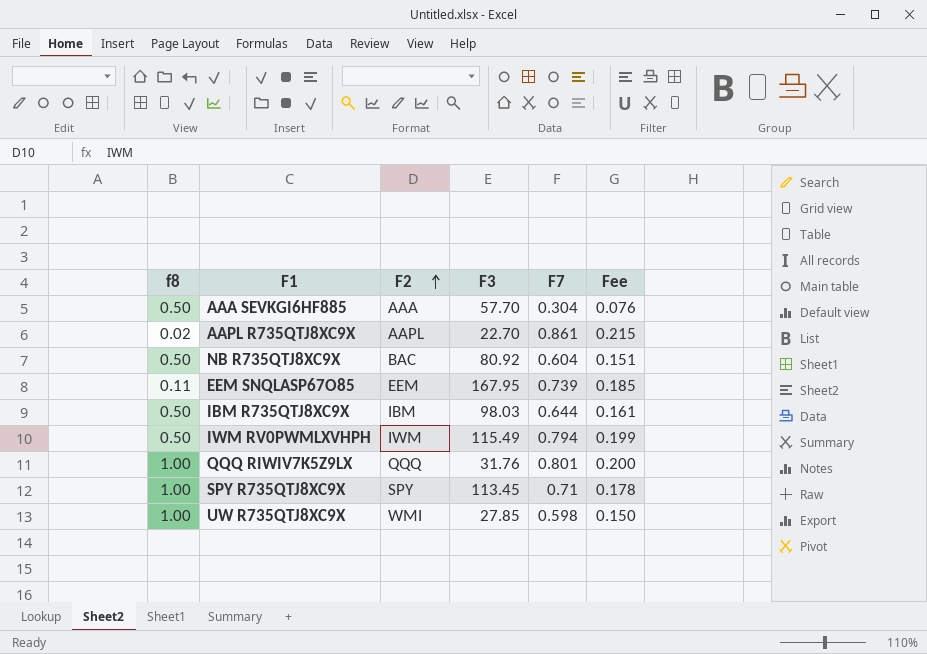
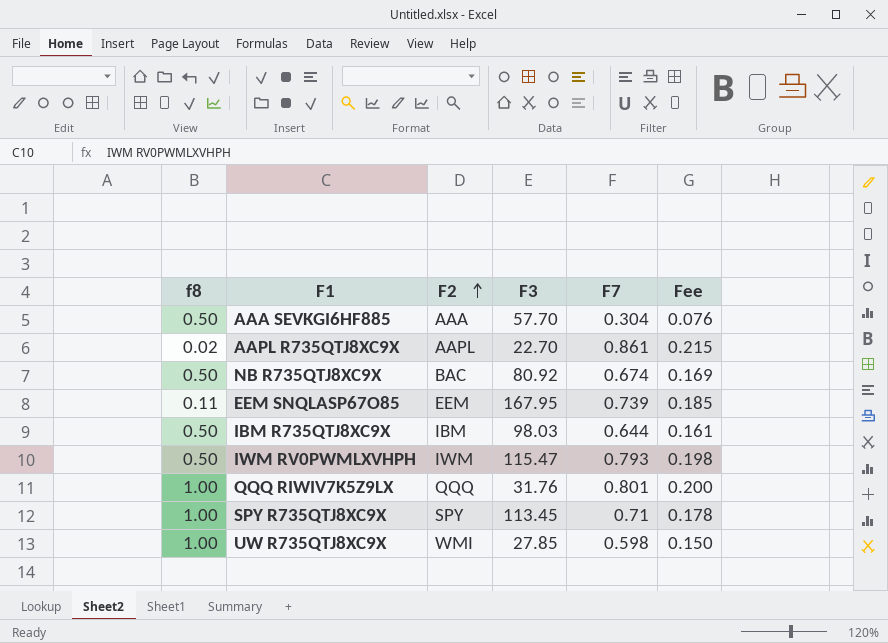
NB R735QTJ8XC9X | F7: 0.604 -> 0.674
NB R735QTJ8XC9X | Fee: 0.151 -> 0.169
IWM RV0PWMLXVHPH | F3: 115.49 -> 115.47
IWM RV0PWMLXVHPH | F7: 0.794 -> 0.793
IWM RV0PWMLXVHPH | Fee: 0.199 -> 0.198

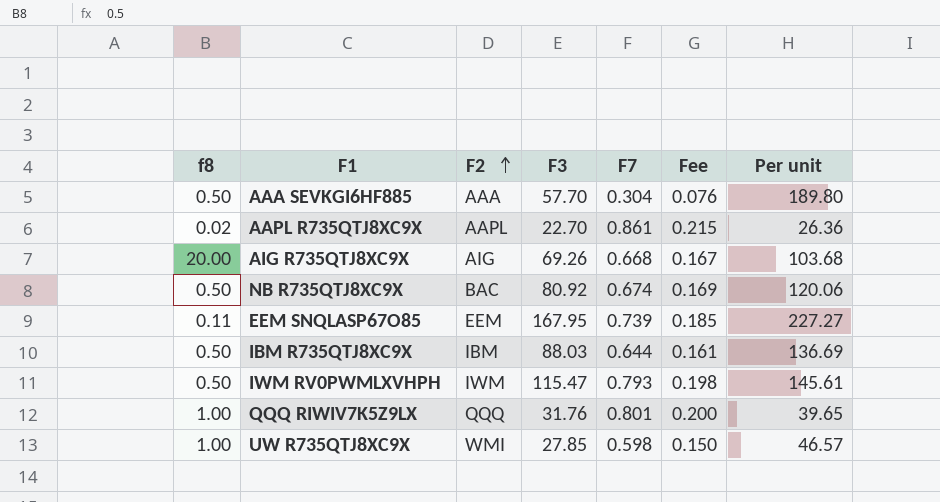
column Per unit | formula: none -> [F3] / [F7]
row SPY R735QTJ8XC9X: 1.00 | SPY | 113.45 | 0.71 | 0.178 -> none
row AIG R735QTJ8XC9X: none -> 20.00 | AIG | 69.26 | 0.668 | 0.167 | 103.68
IBM R735QTJ8XC9X | F3: 98.03 -> 88.03

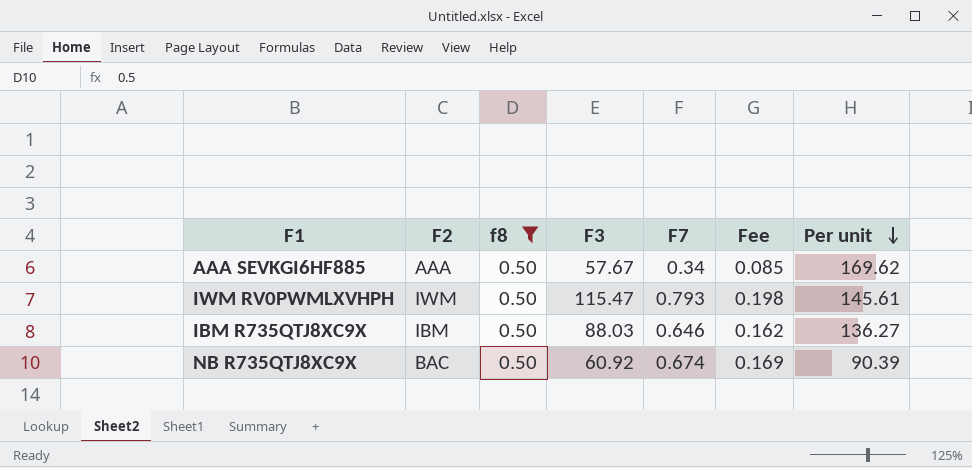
filter: none -> f8 = 0.50
row order: F2 ascending -> Per unit descending
column f8 | position: 1 -> 3
AAA SEVKGI6HF885 | F3: 57.70 -> 57.67
AAA SEVKGI6HF885 | F7: 0.304 -> 0.34
AAA SEVKGI6HF885 | Fee: 0.076 -> 0.085
AAA SEVKGI6HF885 | Per unit: 189.80 -> 169.62
IBM R735QTJ8XC9X | F7: 0.644 -> 0.646
IBM R735QTJ8XC9X | Fee: 0.161 -> 0.162
IBM R735QTJ8XC9X | Per unit: 136.69 -> 136.27
NB R735QTJ8XC9X | F3: 80.92 -> 60.92
NB R735QTJ8XC9X | Per unit: 120.06 -> 90.39

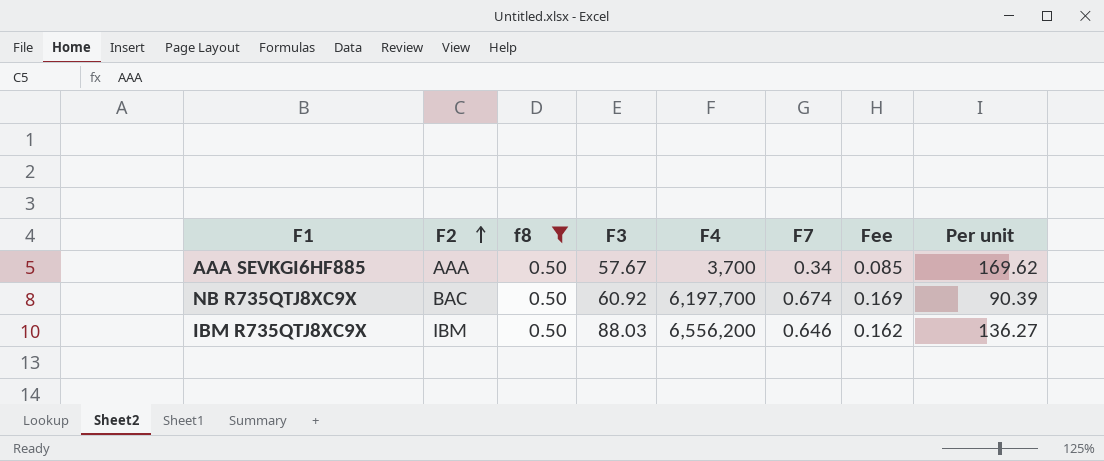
row order: Per unit descending -> F2 ascending
column F4 | position: none -> 5
row IWM RV0PWMLXVHPH: IWM | 0.50 | 115.47 | 0.793 | 0.198 | 145.61 -> none

